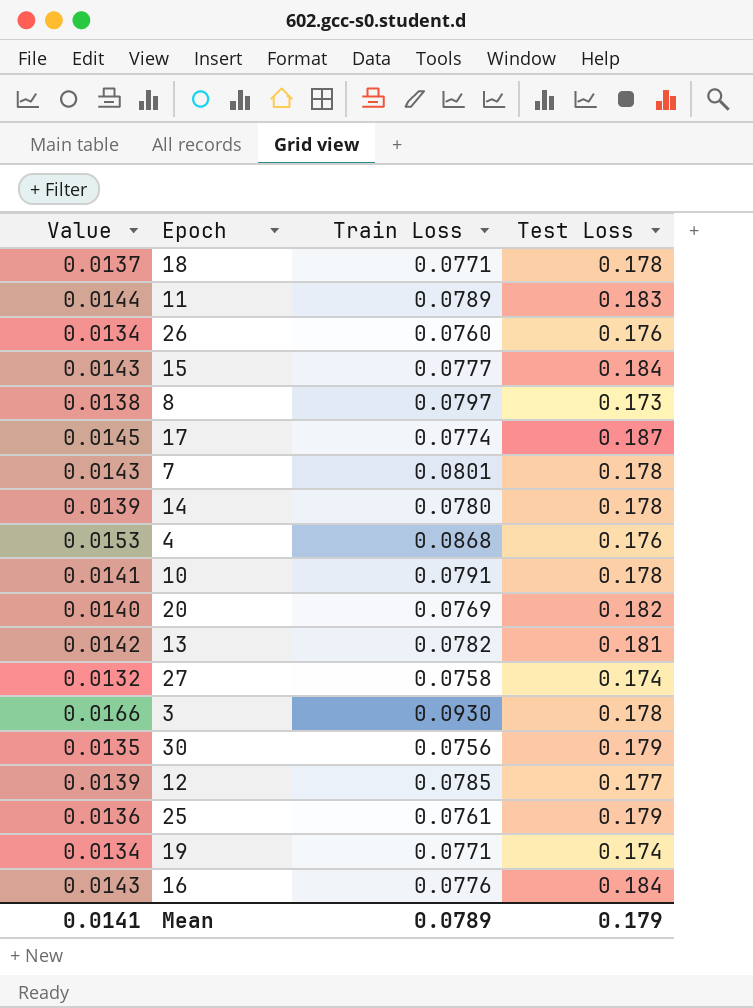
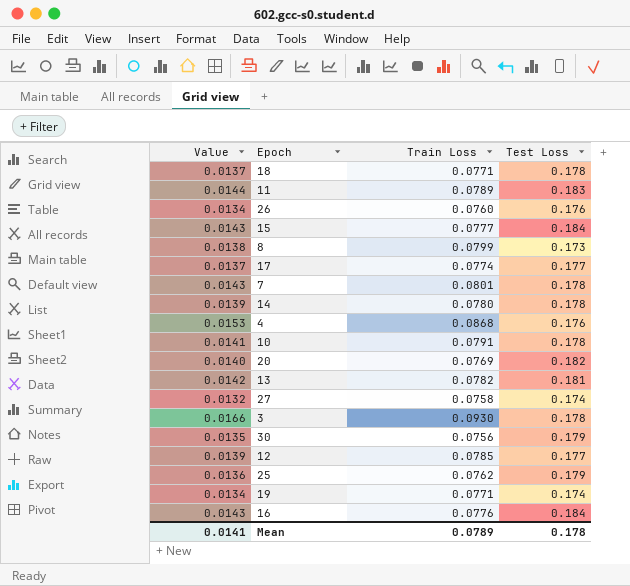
8 | Train Loss: 0.0797 -> 0.0799
17 | Value: 0.0145 -> 0.0137
17 | Test Loss: 0.187 -> 0.177
25 | Train Loss: 0.0761 -> 0.0762
Mean | Test Loss: 0.179 -> 0.178

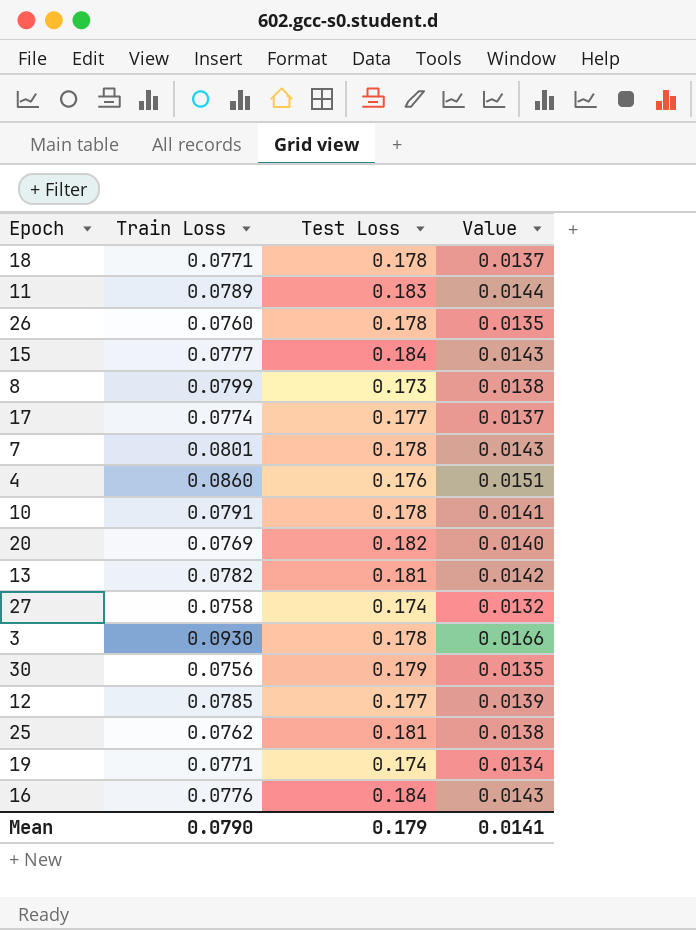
column Value | position: 1 -> 4
row 14: 0.0139 | 0.0780 | 0.178 -> none
26 | Test Loss: 0.176 -> 0.178
26 | Value: 0.0134 -> 0.0135
4 | Train Loss: 0.0868 -> 0.0860
4 | Value: 0.0153 -> 0.0151
25 | Test Loss: 0.179 -> 0.181
25 | Value: 0.0136 -> 0.0138
Mean | Train Loss: 0.0789 -> 0.0790
Mean | Test Loss: 0.178 -> 0.179

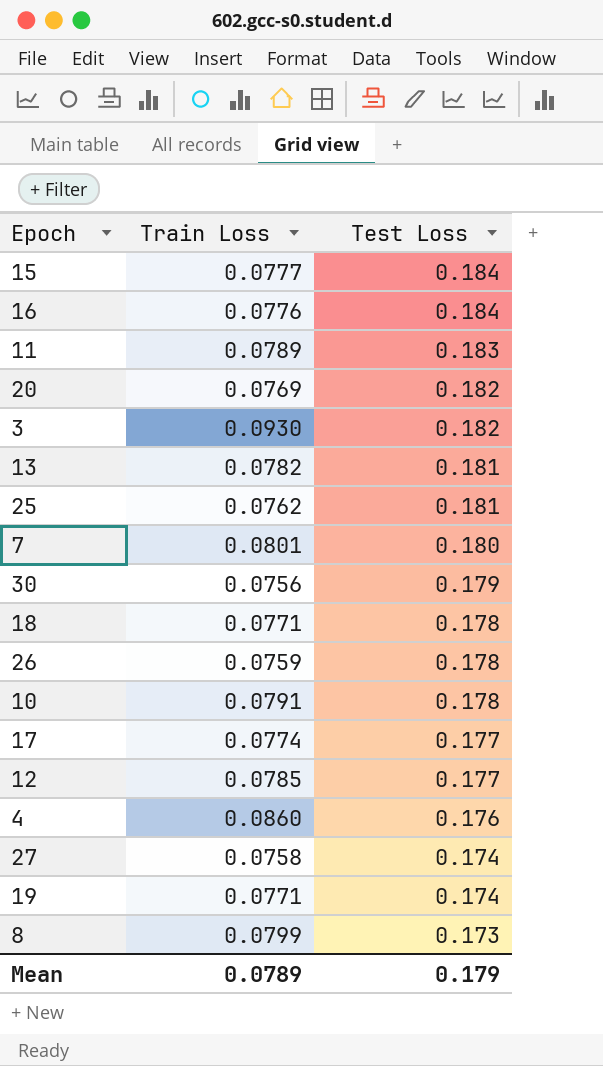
row order: none -> Test Loss descending
column Value | formula: [Train Loss] * [Test Loss] -> none
3 | Test Loss: 0.178 -> 0.182
7 | Test Loss: 0.178 -> 0.180
26 | Train Loss: 0.0760 -> 0.0759
Mean | Train Loss: 0.0790 -> 0.0789

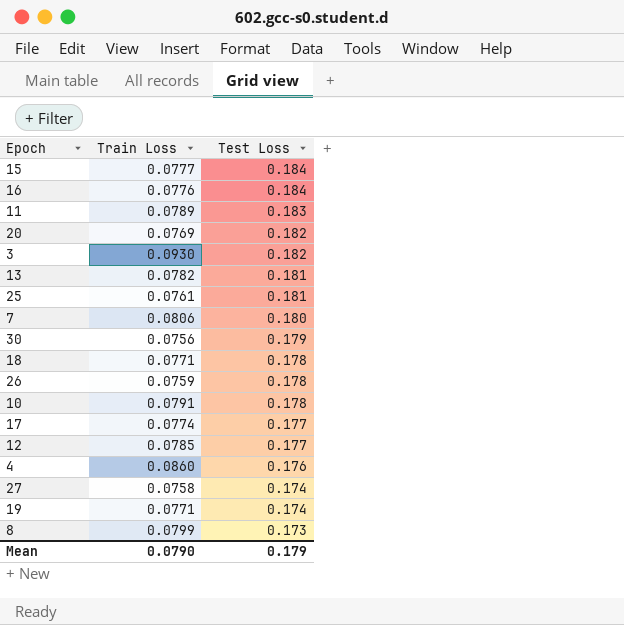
25 | Train Loss: 0.0762 -> 0.0761
7 | Train Loss: 0.0801 -> 0.0806
Mean | Train Loss: 0.0789 -> 0.0790

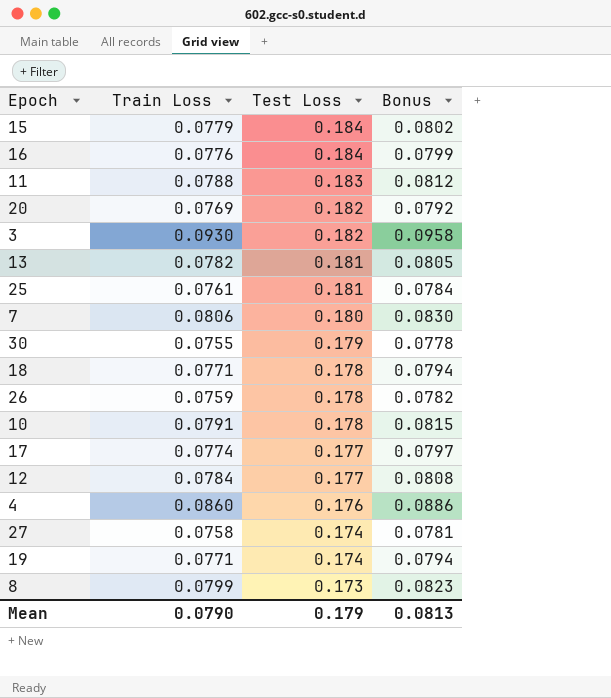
column Bonus | formula: none -> [Train Loss] * 1.03
15 | Train Loss: 0.0777 -> 0.0779
11 | Train Loss: 0.0789 -> 0.0788
30 | Train Loss: 0.0756 -> 0.0755
12 | Train Loss: 0.0785 -> 0.0784

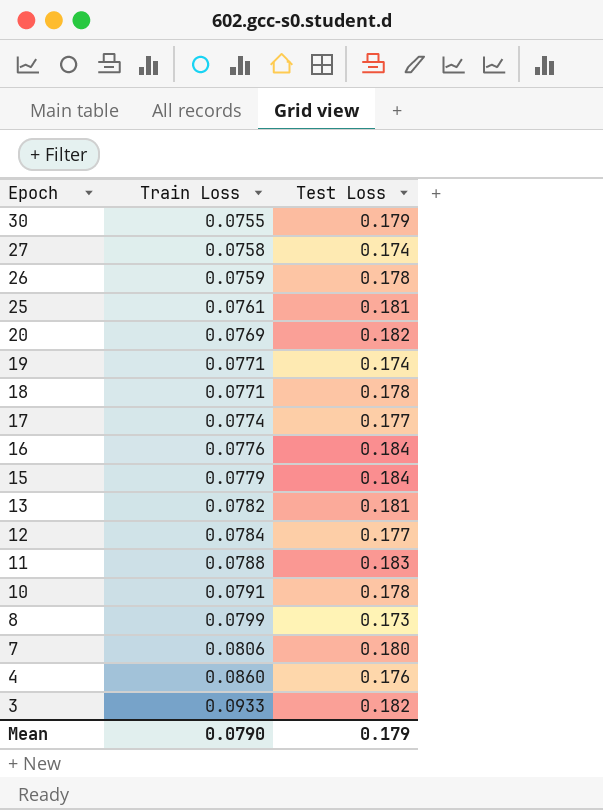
row order: Test Loss descending -> Epoch descending
column Bonus | formula: [Train Loss] * 1.03 -> none
3 | Train Loss: 0.0930 -> 0.0933

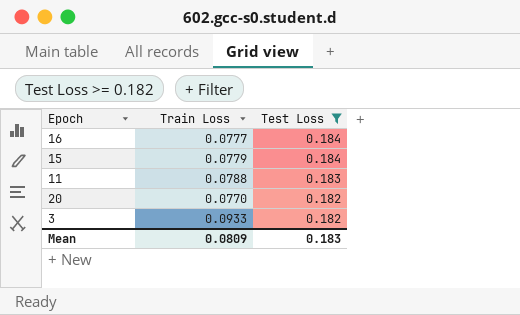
filter: none -> Test Loss >= 0.182
row order: Epoch descending -> Test Loss descending
16 | Train Loss: 0.0776 -> 0.0777
20 | Train Loss: 0.0769 -> 0.0770
Mean | Train Loss: 0.0790 -> 0.0809
Mean | Test Loss: 0.179 -> 0.183

